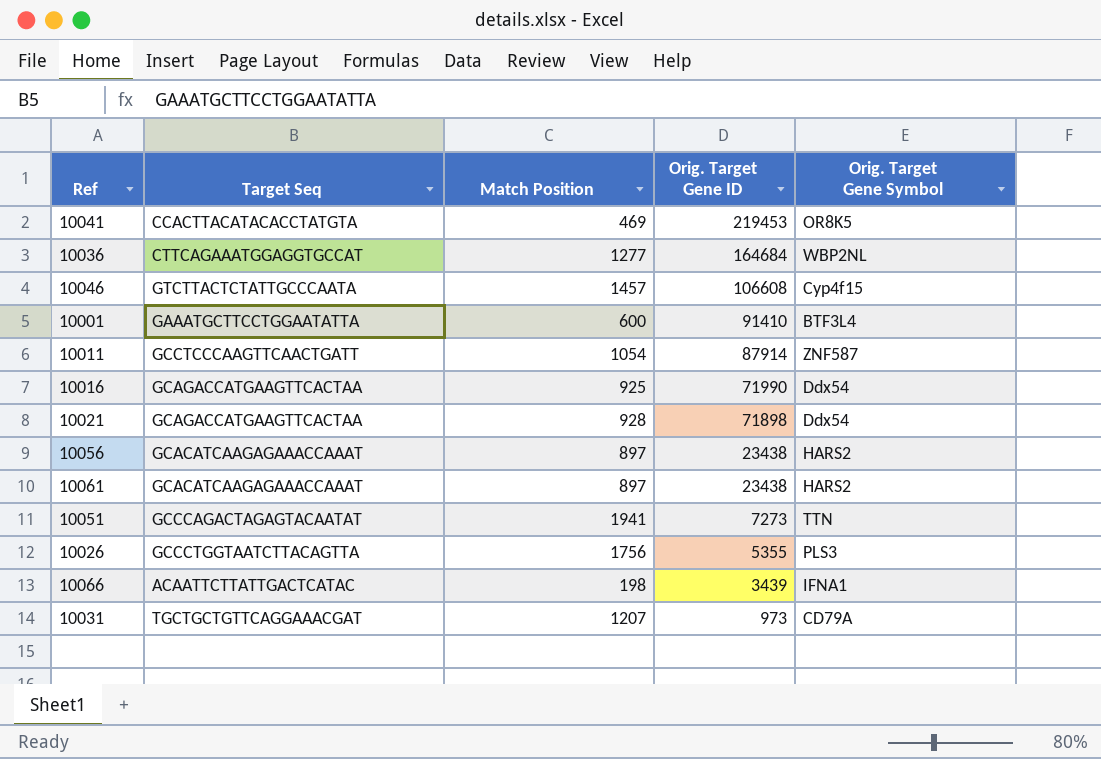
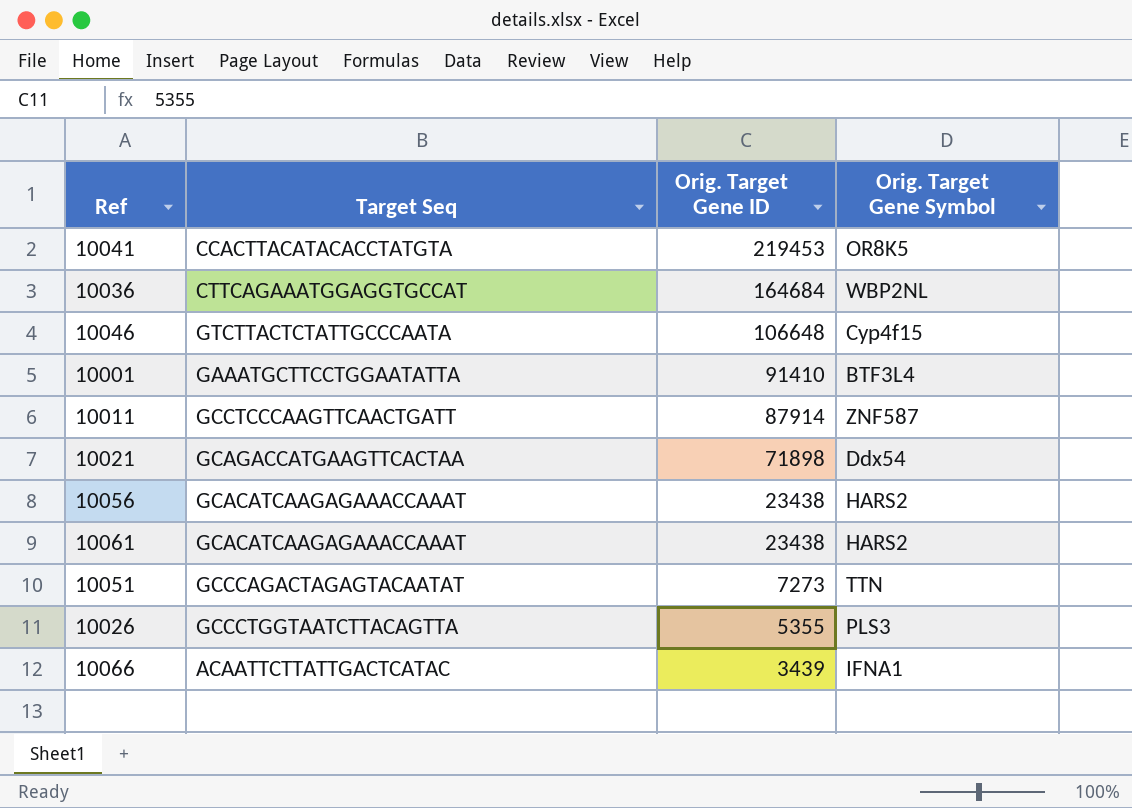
column Match Position | position: 3 -> none
row 10016: GCAGACCATGAAGTTCACTAA | 925 | 71990 | Ddx54 -> none
row 10031: TGCTGCTGTTCAGGAAACGAT | 1207 | 973 | CD79A -> none
10046 | Orig. Target Gene ID: 106608 -> 106648

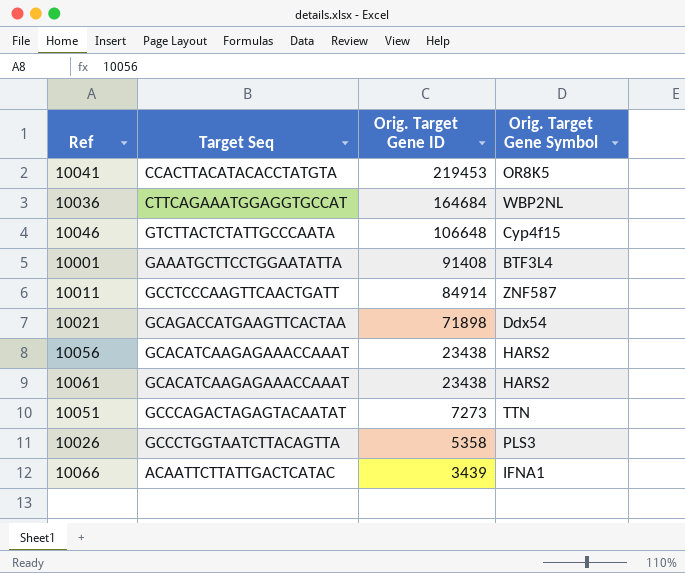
10001 | Orig. Target Gene ID: 91410 -> 91408
10011 | Orig. Target Gene ID: 87914 -> 84914
10026 | Orig. Target Gene ID: 5355 -> 5358

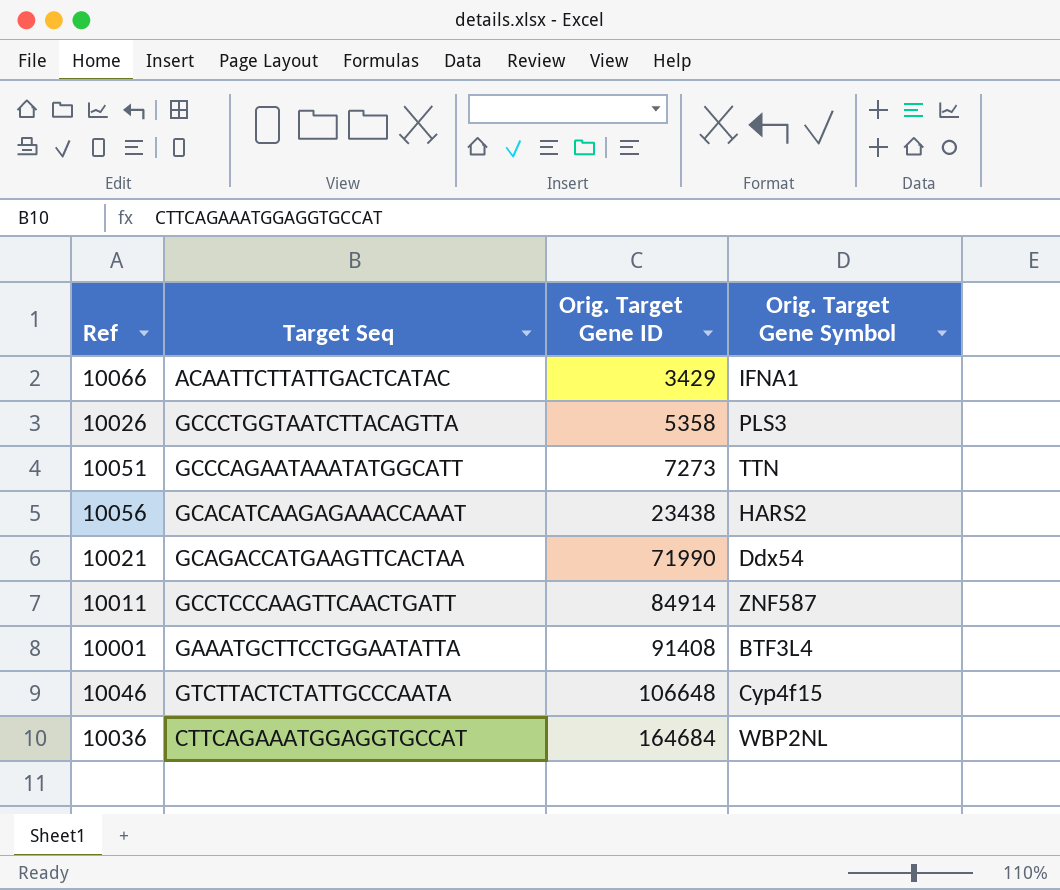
row order: Orig. Target Gene ID descending -> Orig. Target Gene ID ascending
row 10041: CCACTTACATACACCTATGTA | 219453 | OR8K5 -> none
row 10061: GCACATCAAGAGAAACCAAAT | 23438 | HARS2 -> none
10066 | Orig. Target Gene ID: 3439 -> 3429
10051 | Target Seq: GCCCAGACTAGAGTACAATAT -> GCCCAGAATAAATATGGCATT
10021 | Orig. Target Gene ID: 71898 -> 71990

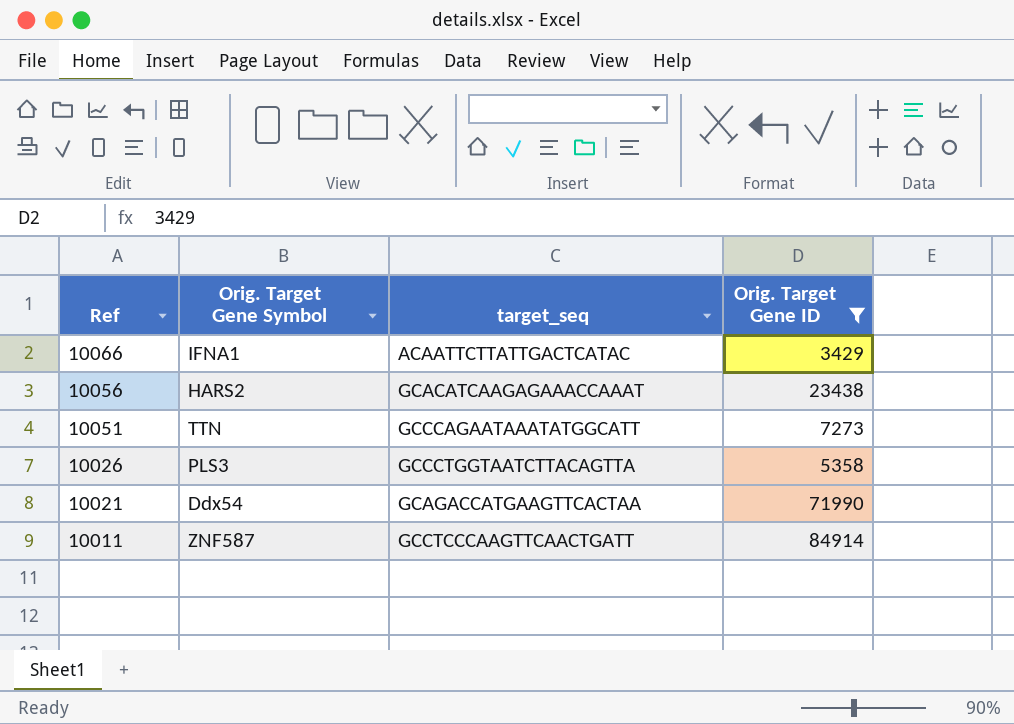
filter: none -> Orig. Target Gene ID <= 84914
row order: Orig. Target Gene ID ascending -> Ref descending
column Orig. Target Gene Symbol | position: 4 -> 2
column name: Target Seq -> target_seq

